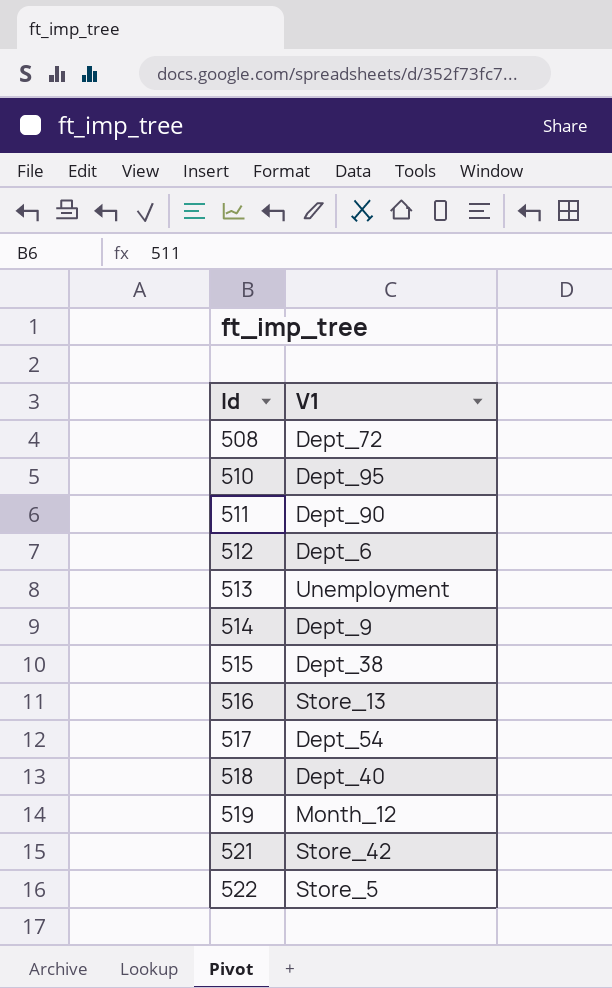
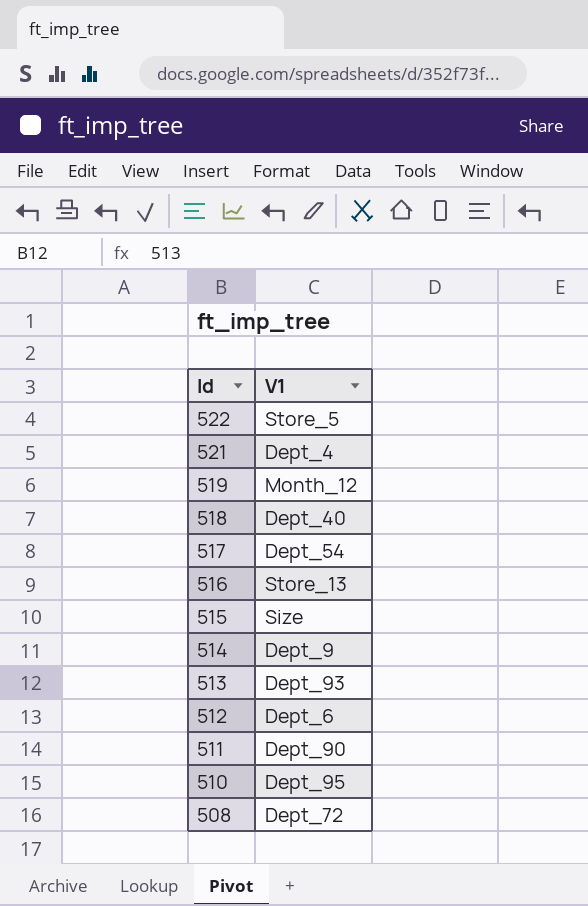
row order: Id ascending -> Id descending
521 | V1: Store_42 -> Dept_4
515 | V1: Dept_38 -> Size
513 | V1: Unemployment -> Dept_93

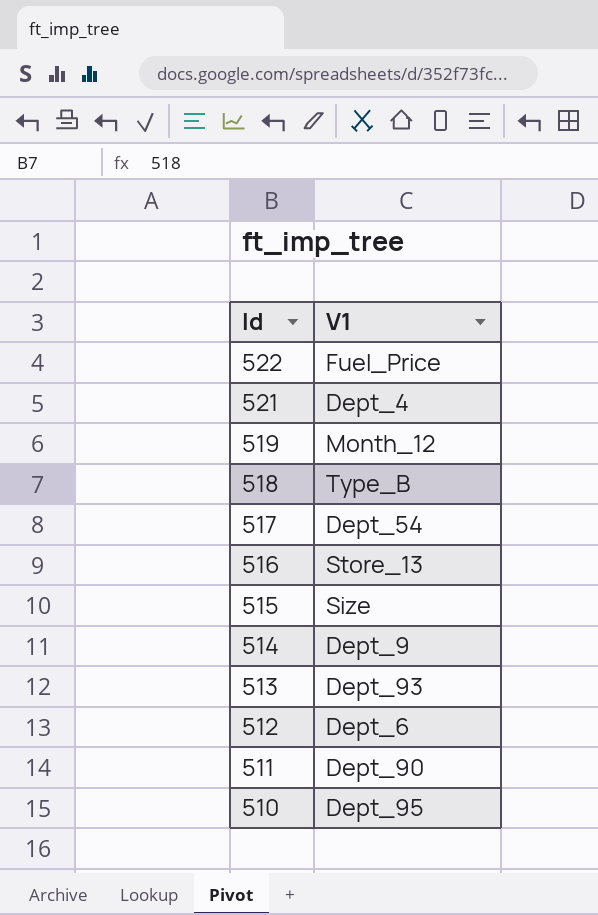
row 508: Dept_72 -> none
522 | V1: Store_5 -> Fuel_Price
518 | V1: Dept_40 -> Type_B

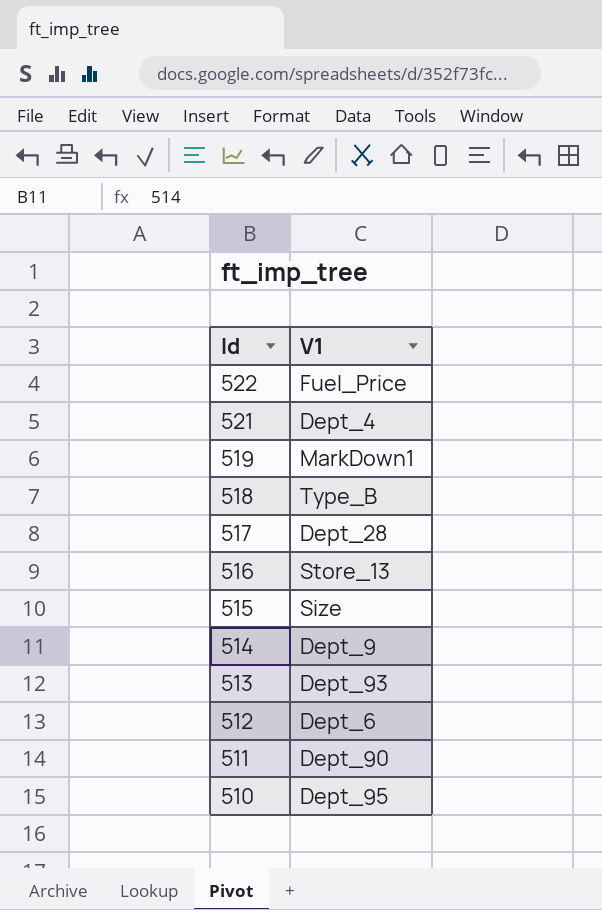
519 | V1: Month_12 -> MarkDown1
517 | V1: Dept_54 -> Dept_28

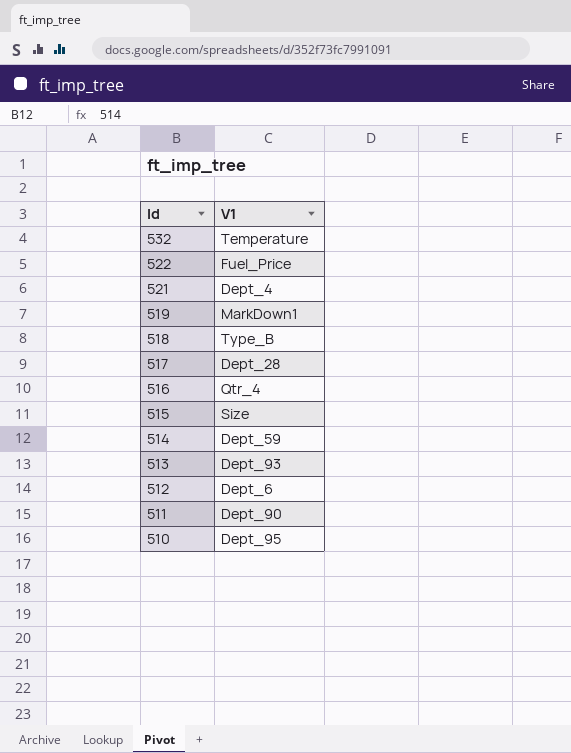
row 532: none -> Temperature
516 | V1: Store_13 -> Qtr_4
514 | V1: Dept_9 -> Dept_59

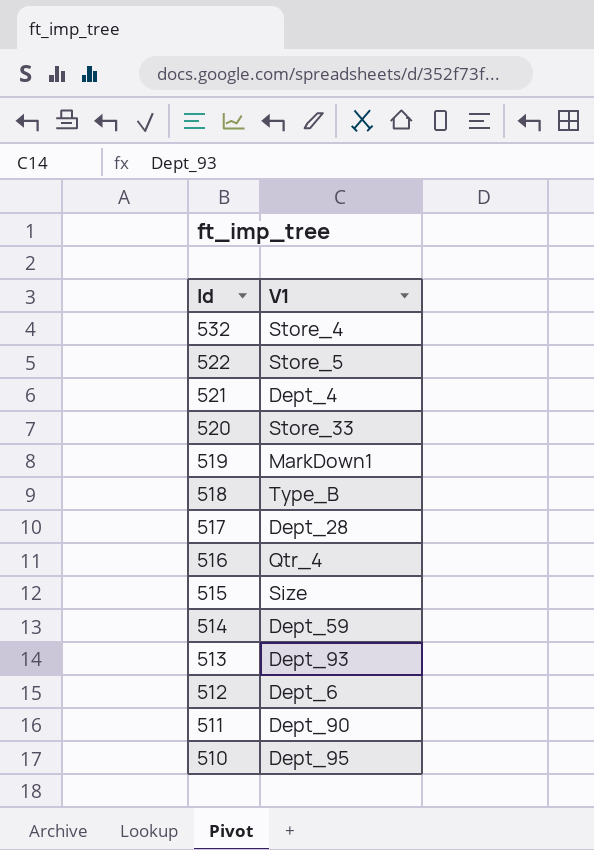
532 | V1: Temperature -> Store_4
522 | V1: Fuel_Price -> Store_5
row 520: none -> Store_33

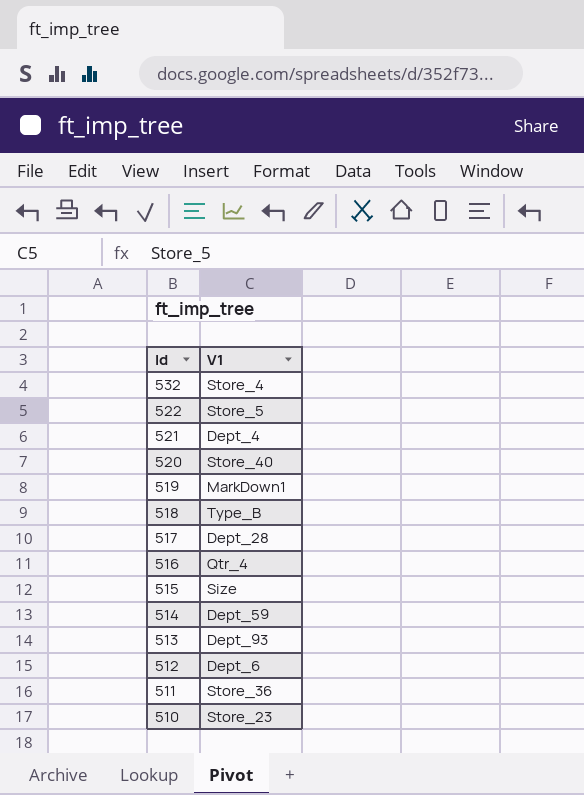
520 | V1: Store_33 -> Store_40
511 | V1: Dept_90 -> Store_36
510 | V1: Dept_95 -> Store_23

